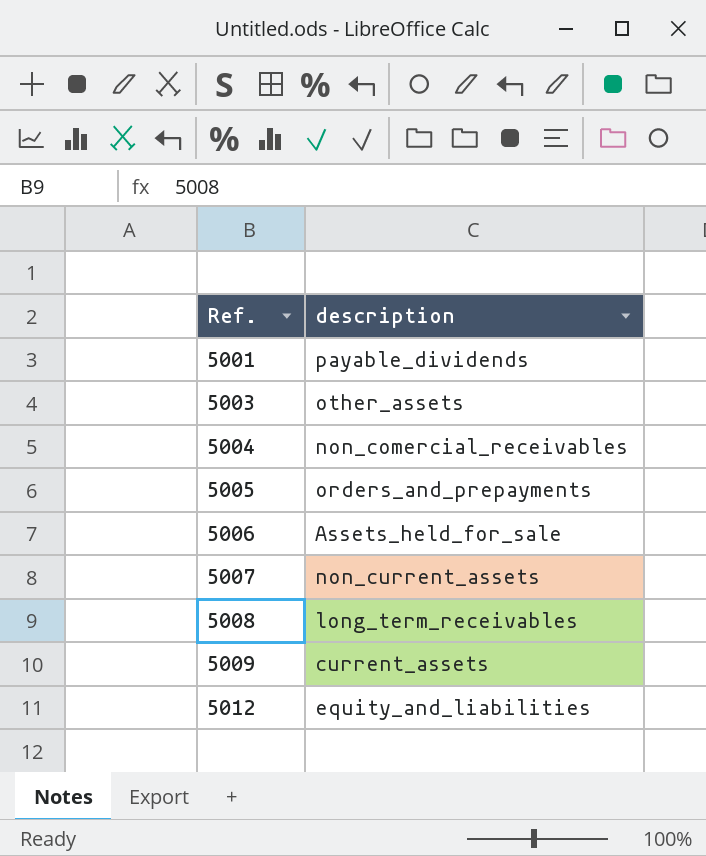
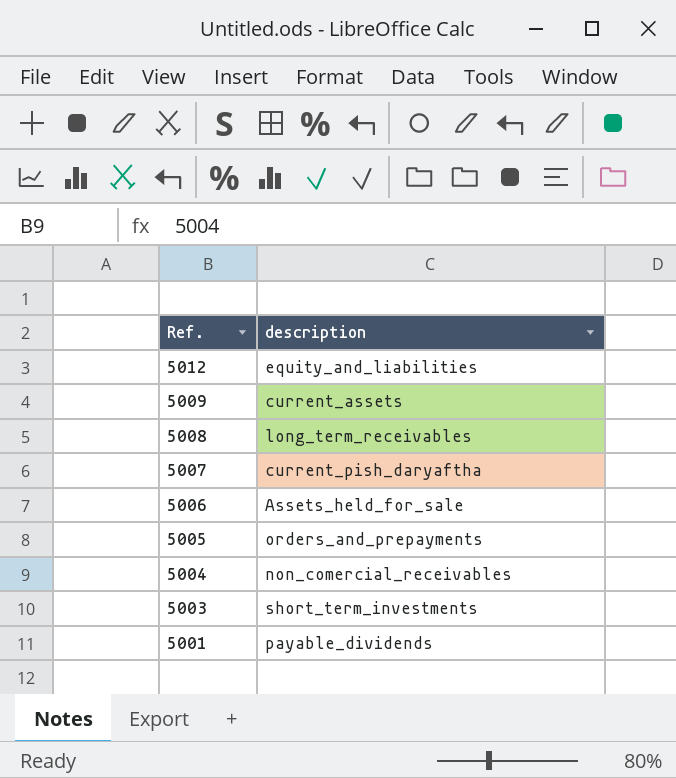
row order: Ref. ascending -> Ref. descending
5007 | description: non_current_assets -> current_pish_daryaftha
5003 | description: other_assets -> short_term_investments

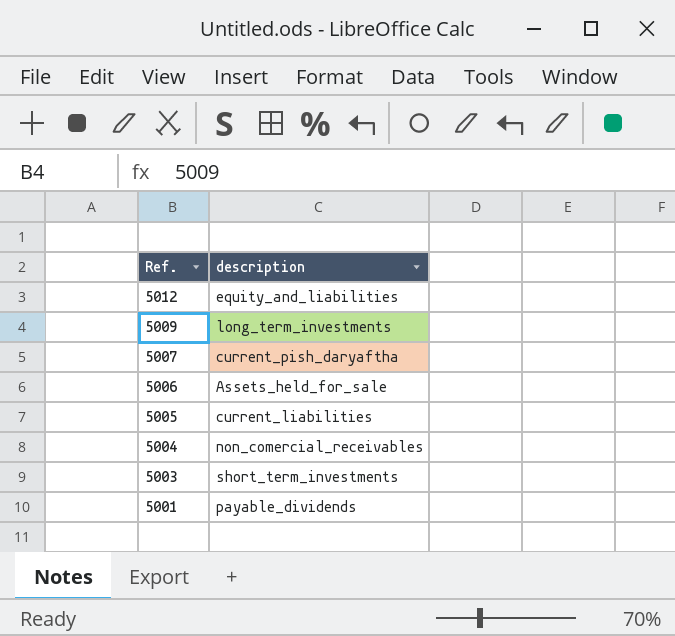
row 5008: long_term_receivables -> none
5009 | description: current_assets -> long_term_investments
5005 | description: orders_and_prepayments -> current_liabilities

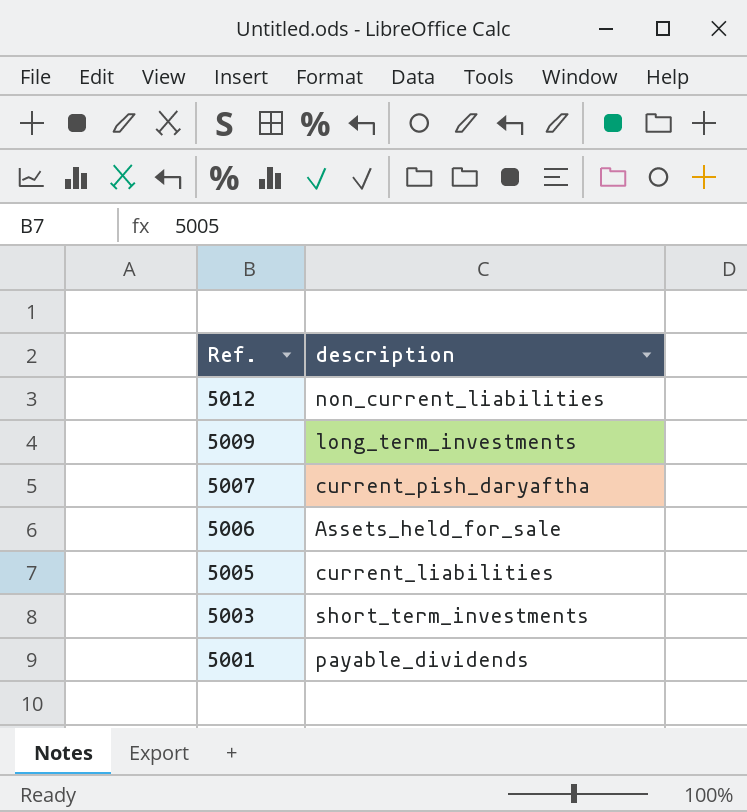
row 5004: non_comercial_receivables -> none
5012 | description: equity_and_liabilities -> non_current_liabilities

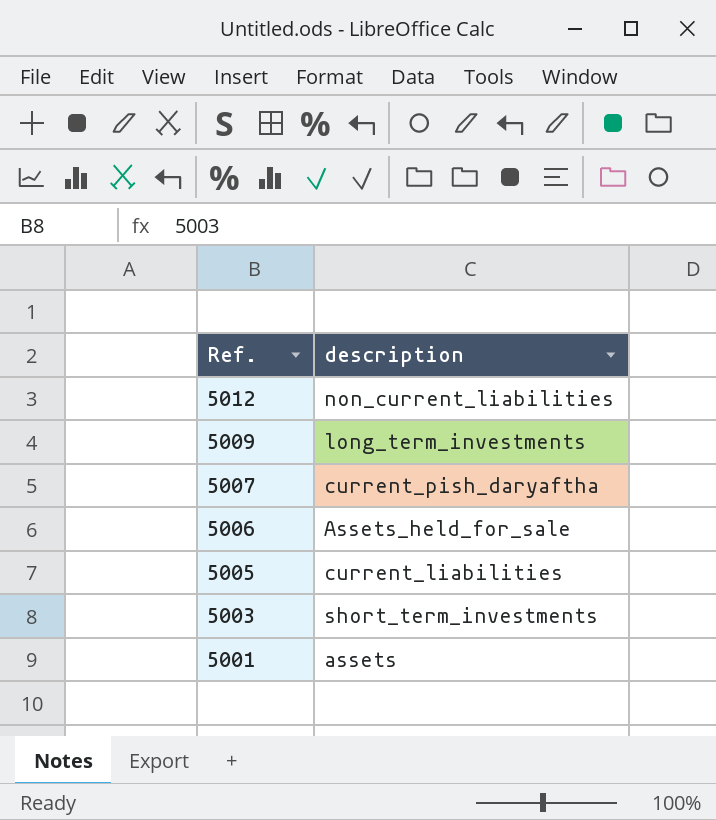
5001 | description: payable_dividends -> assets

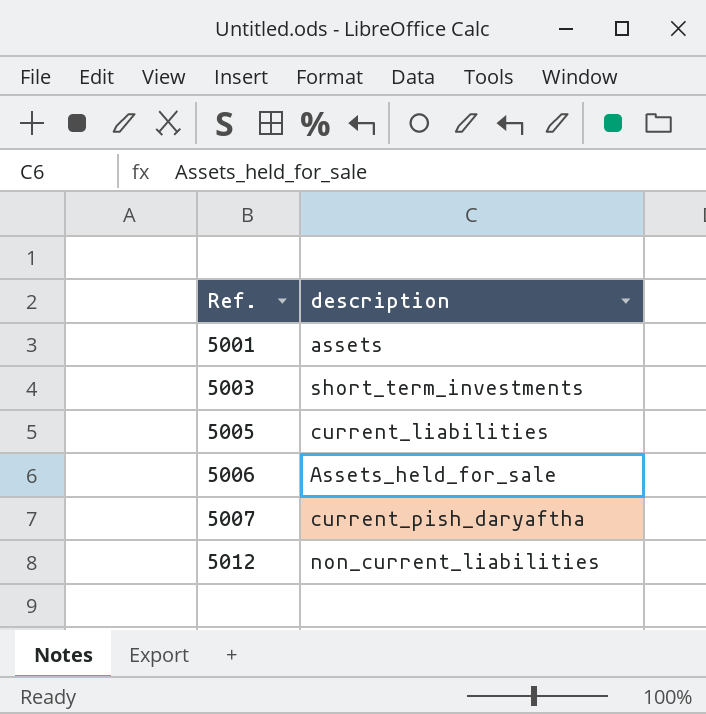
row order: Ref. descending -> Ref. ascending
row 5009: long_term_investments -> none

